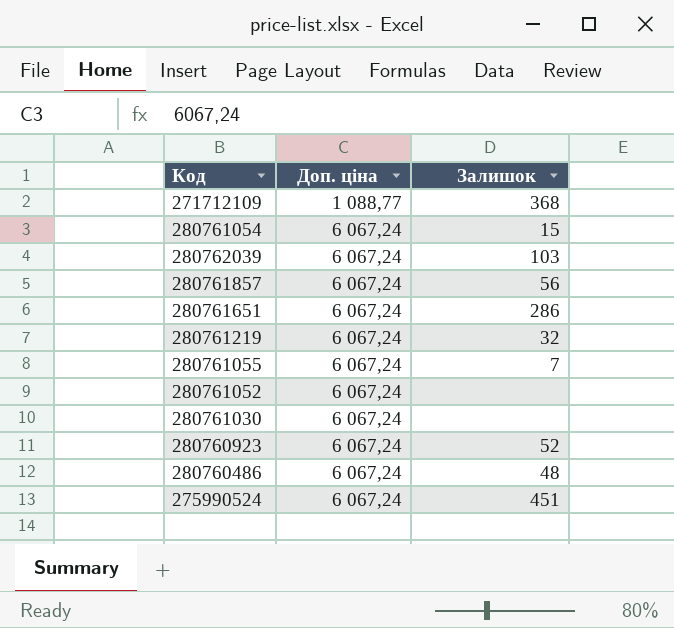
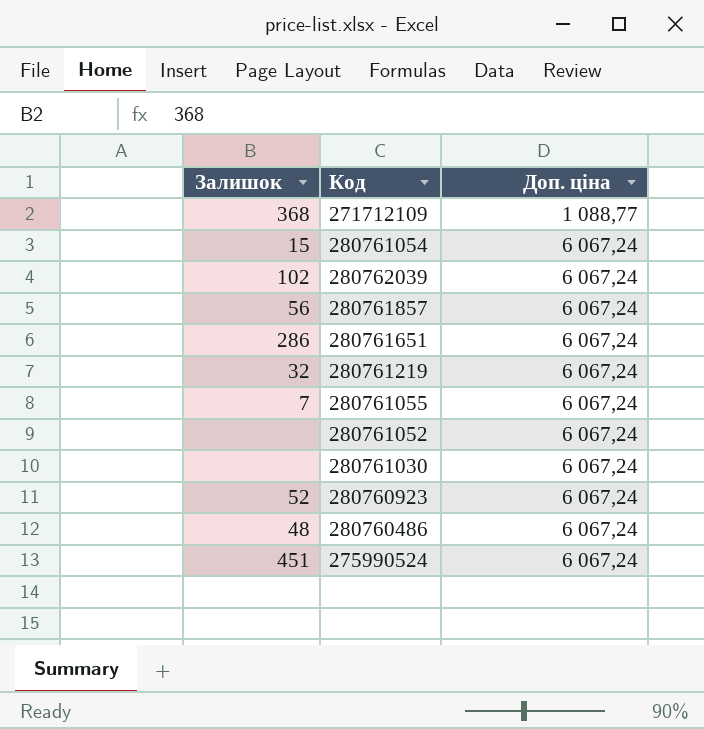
column Залишок | position: 3 -> 1
280762039 | Залишок: 103 -> 102

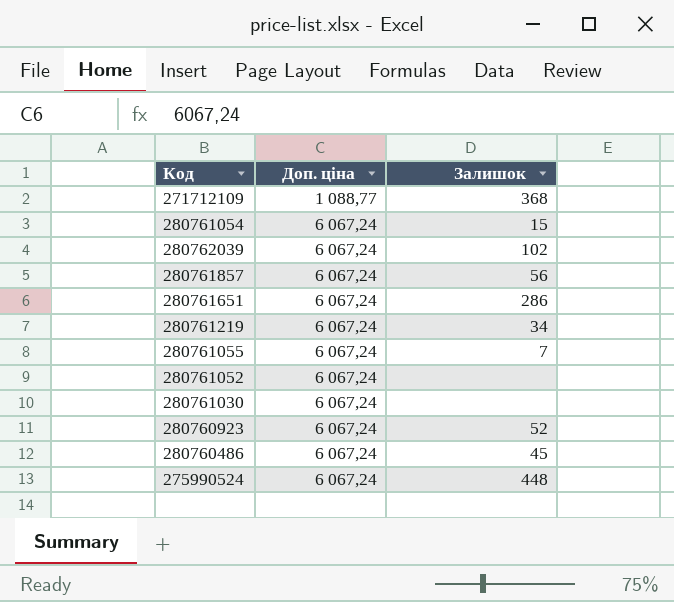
column Залишок | position: 1 -> 3
280761219 | Залишок: 32 -> 34
280760486 | Залишок: 48 -> 45
275990524 | Залишок: 451 -> 448

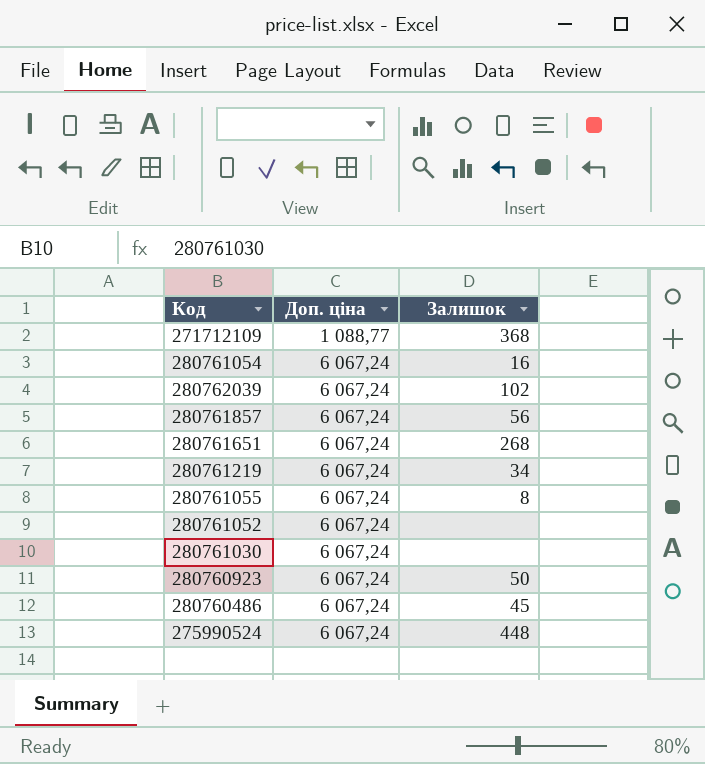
280761054 | Залишок: 15 -> 16
280761651 | Залишок: 286 -> 268
280761055 | Залишок: 7 -> 8
280760923 | Залишок: 52 -> 50

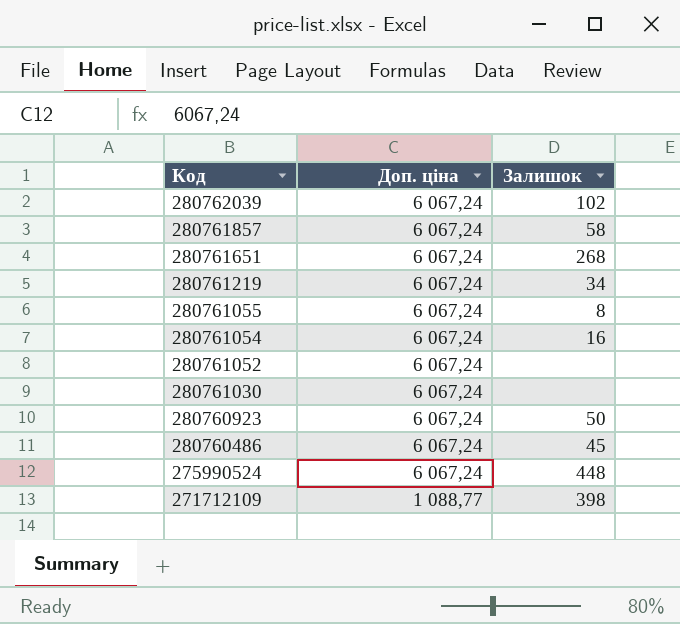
row order: Доп. ціна ascending -> Код descending
280761857 | Залишок: 56 -> 58
271712109 | Залишок: 368 -> 398

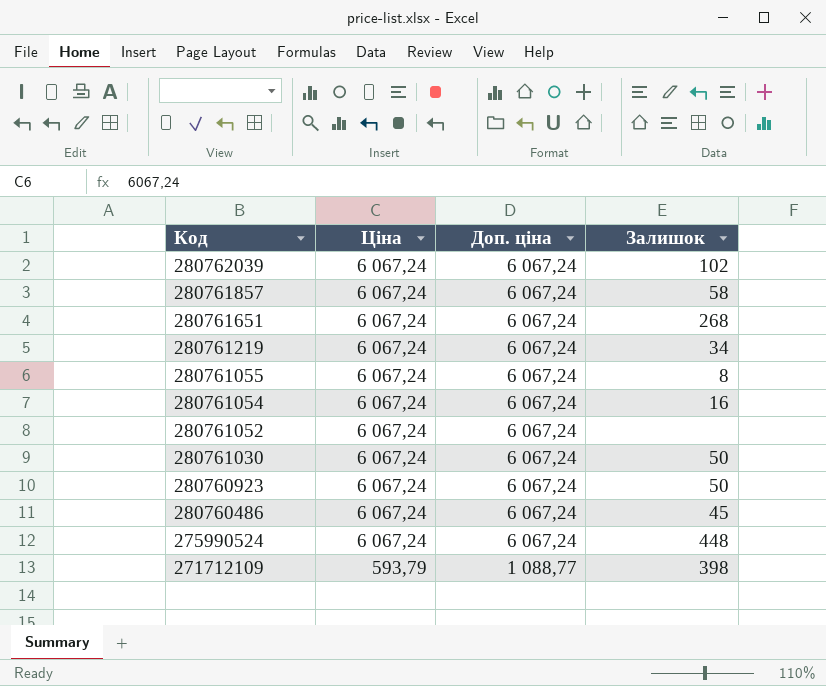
column Ціна | position: none -> 2
280761030 | Залишок: none -> 50

